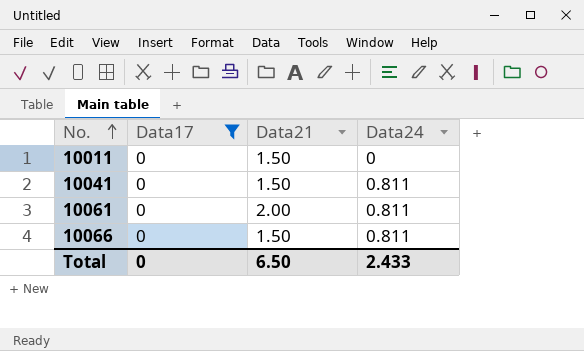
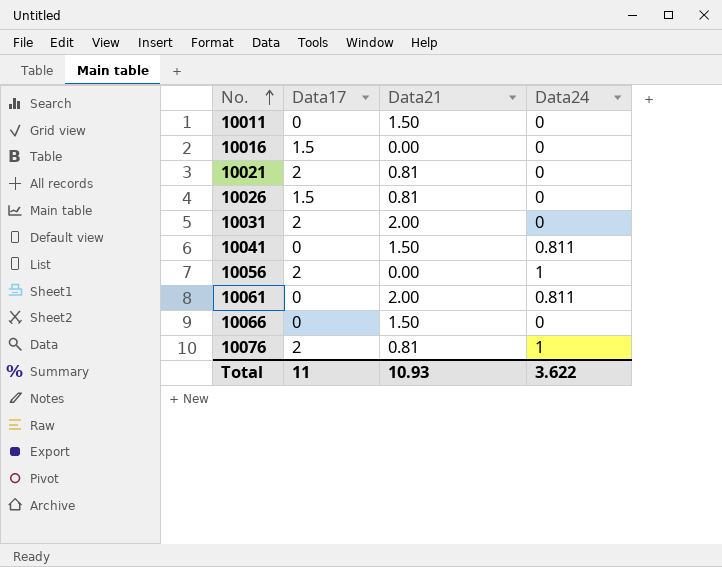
filter: Data17 = 0 -> none
10066 | Data24: 0.811 -> 0
Total | Data17: 0 -> 11
Total | Data21: 6.50 -> 10.93
Total | Data24: 2.433 -> 3.622

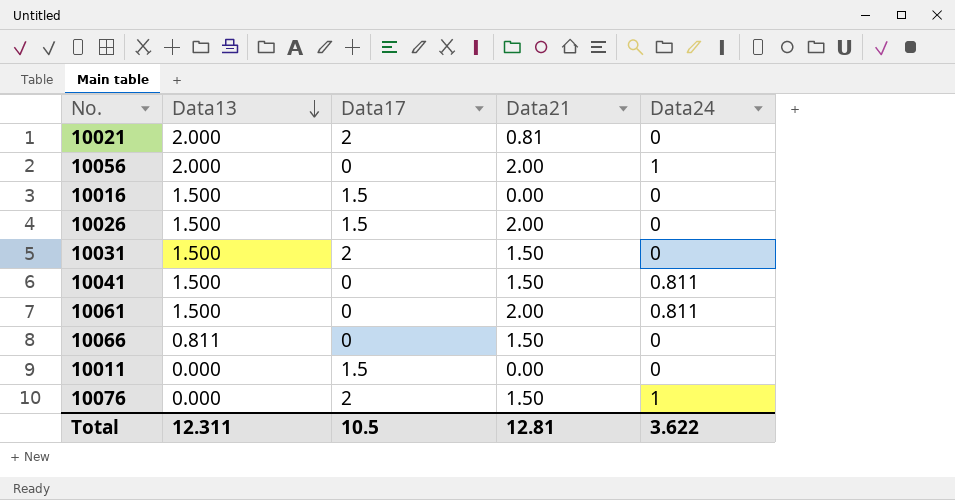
row order: No. ascending -> Data13 descending
column Data13 | position: none -> 2
10056 | Data17: 2 -> 0
10056 | Data21: 0.00 -> 2.00
10026 | Data21: 0.81 -> 2.00
10031 | Data21: 2.00 -> 1.50
10011 | Data17: 0 -> 1.5
10011 | Data21: 1.50 -> 0.00
10076 | Data21: 0.81 -> 1.50
Total | Data17: 11 -> 10.5
Total | Data21: 10.93 -> 12.81

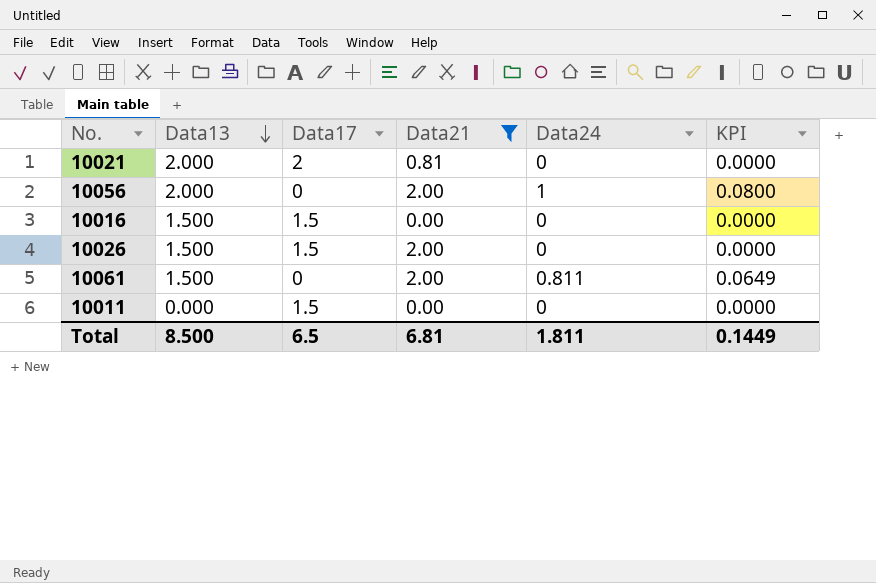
filter: none -> Data21 != 1.50
column KPI | formula: none -> [Data24] * 0.08
Total | Data13: 12.311 -> 8.500
Total | Data17: 10.5 -> 6.5
Total | Data21: 12.81 -> 6.81
Total | Data24: 3.622 -> 1.811

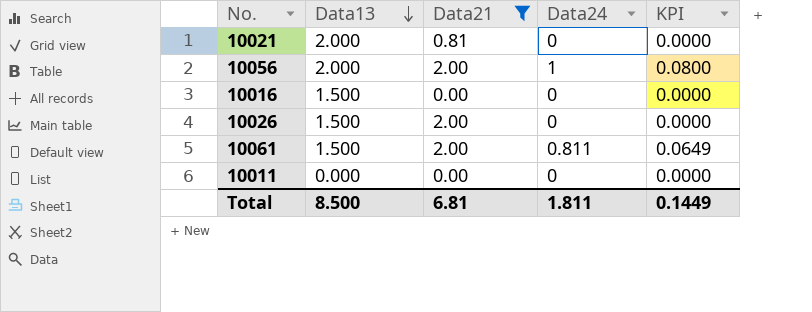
column Data17 | position: 3 -> none

